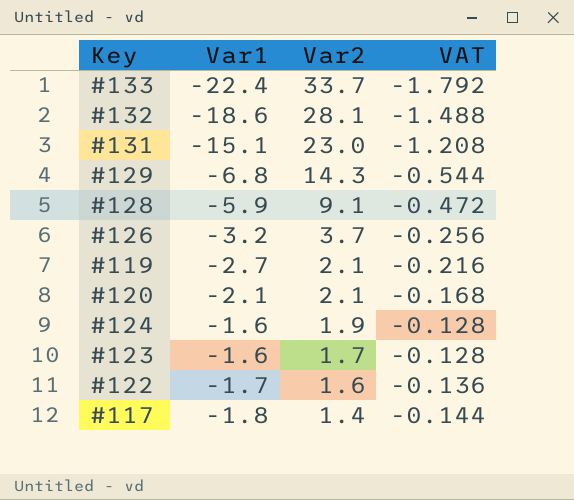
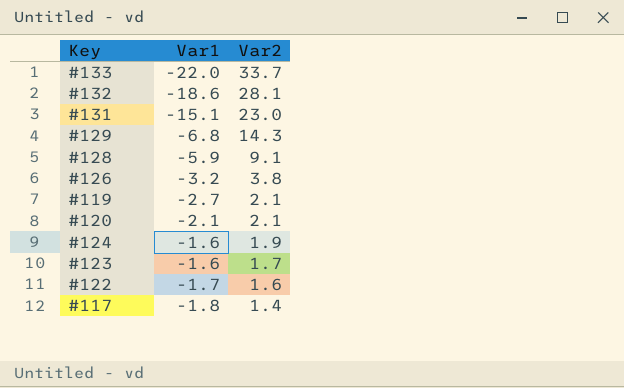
column VAT | formula: [Var1] * 0.08 -> none
#133 | Var1: -22.4 -> -22.0
#126 | Var2: 3.7 -> 3.8

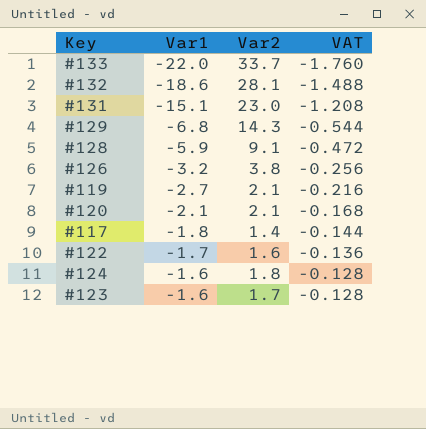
row order: Var2 descending -> Var1 ascending
column VAT | formula: none -> [Var1] * 0.08
#124 | Var2: 1.9 -> 1.8

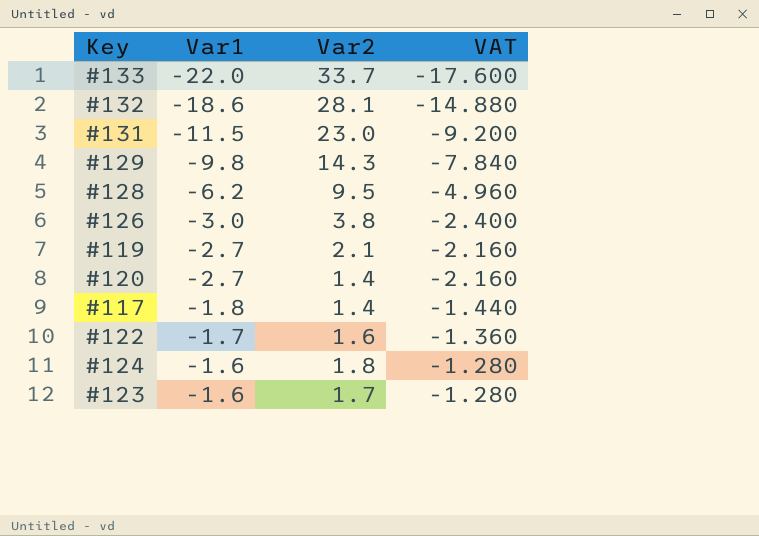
column VAT | formula: [Var1] * 0.08 -> [Var1] * 0.8
#131 | Var1: -15.1 -> -11.5
#129 | Var1: -6.8 -> -9.8
#128 | Var1: -5.9 -> -6.2
#128 | Var2: 9.1 -> 9.5
#126 | Var1: -3.2 -> -3.0
#120 | Var1: -2.1 -> -2.7
#120 | Var2: 2.1 -> 1.4

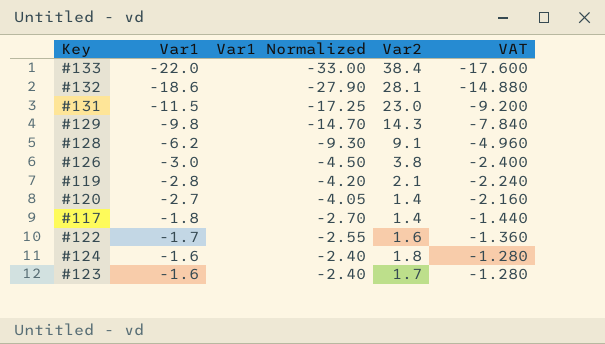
column Var1 Normalized | formula: none -> [Var1] * 1.5
#133 | Var2: 33.7 -> 38.4
#128 | Var2: 9.5 -> 9.1
#119 | Var1: -2.7 -> -2.8
#119 | VAT: -2.160 -> -2.240

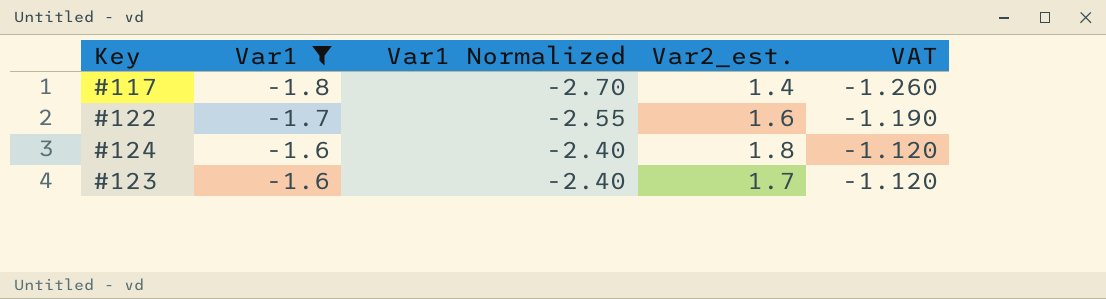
filter: none -> Var1 >= -1.8
column name: Var2 -> Var2_est.
column VAT | formula: [Var1] * 0.8 -> [Var1] * 0.7

